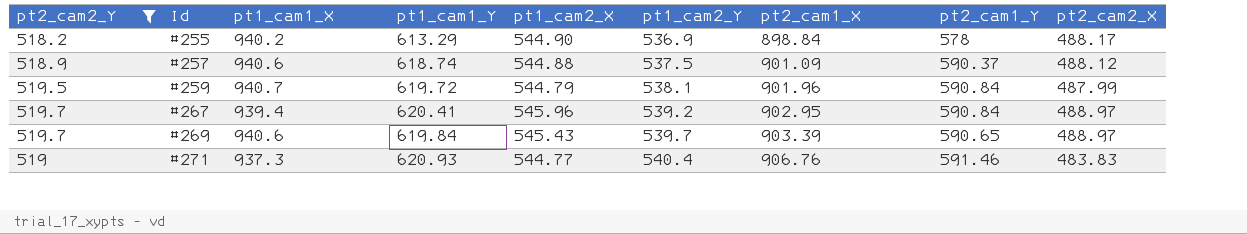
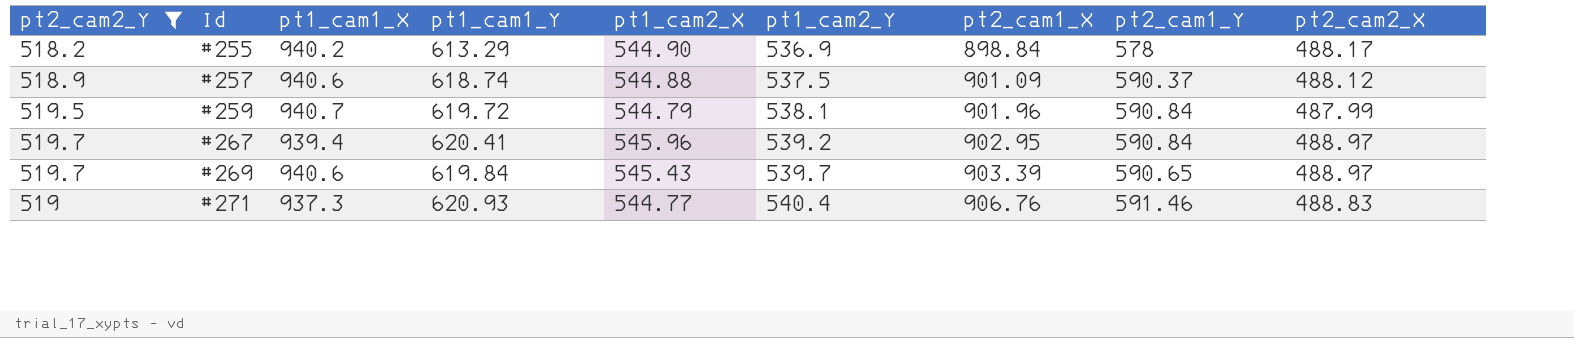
#271 | pt2_cam2_X: 483.83 -> 488.83

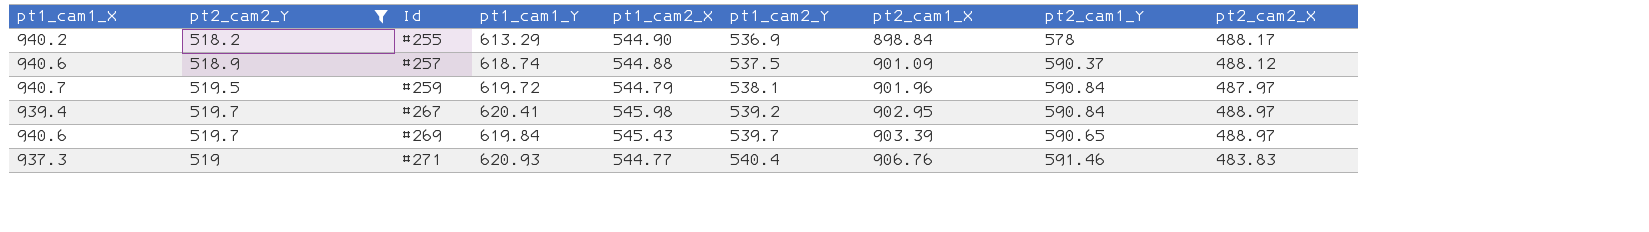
column pt1_cam1_X | position: 3 -> 1
#259 | pt2_cam2_X: 487.99 -> 487.97
#267 | pt1_cam2_X: 545.96 -> 545.98
#271 | pt2_cam2_X: 488.83 -> 483.83

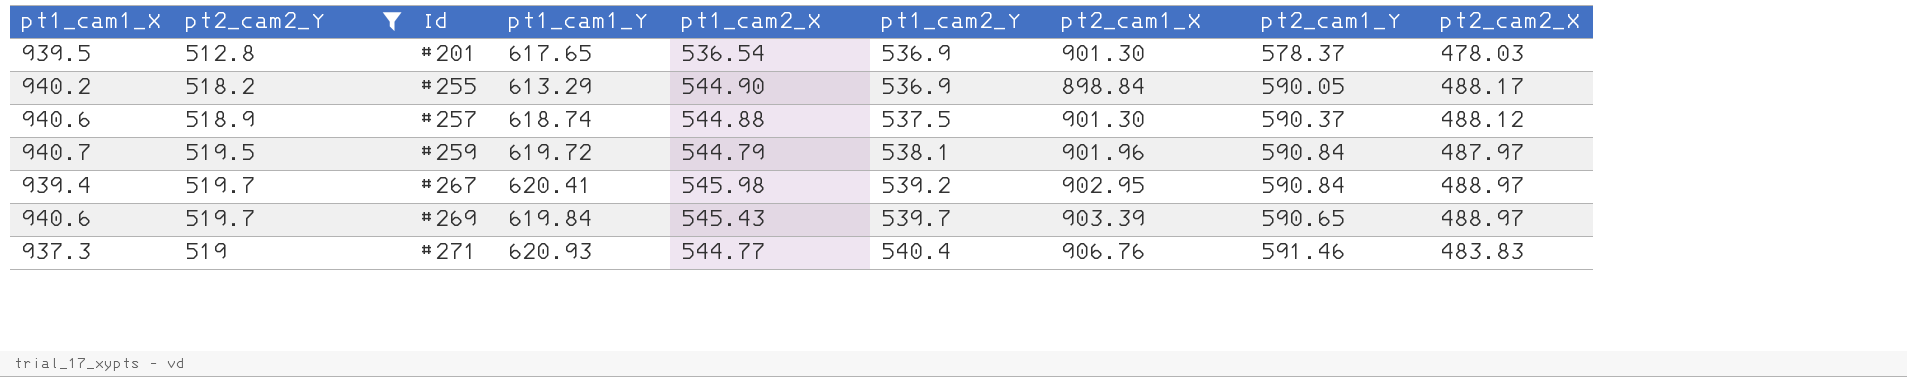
row #201: none -> 939.5 | 512.8 | 617.65 | 536.54 | 536.9 | 901.30 | 578.37 | 478.03
#255 | pt2_cam1_Y: 578 -> 590.05
#257 | pt2_cam1_X: 901.09 -> 901.30

